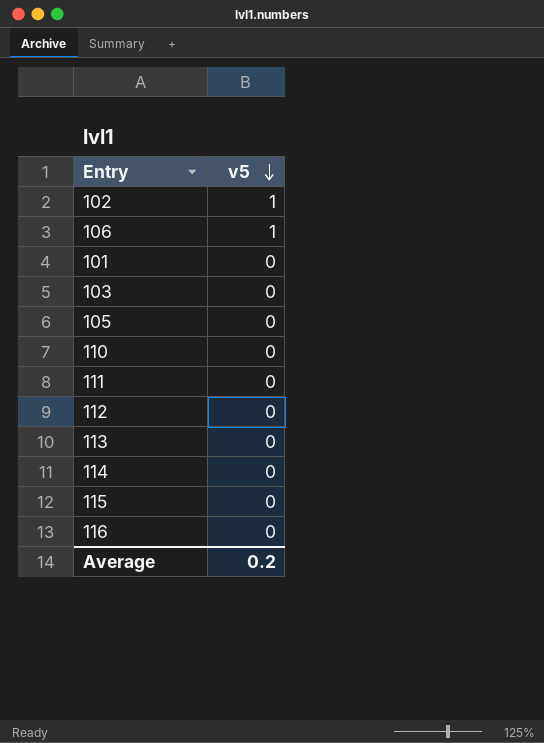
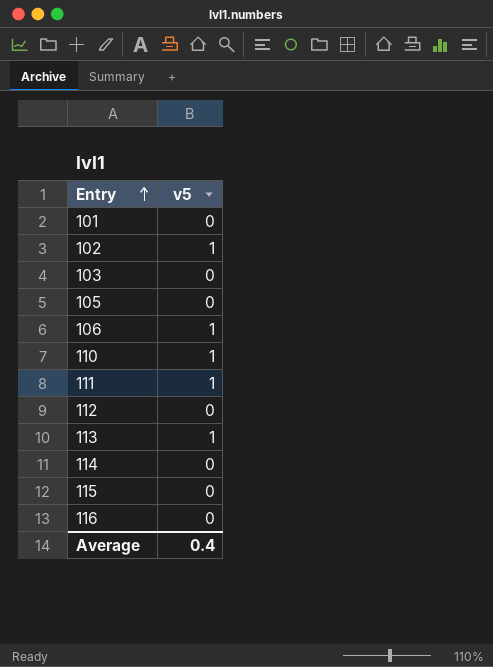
row order: v5 descending -> Entry ascending
110 | v5: 0 -> 1
111 | v5: 0 -> 1
113 | v5: 0 -> 1
Average | v5: 0.2 -> 0.4

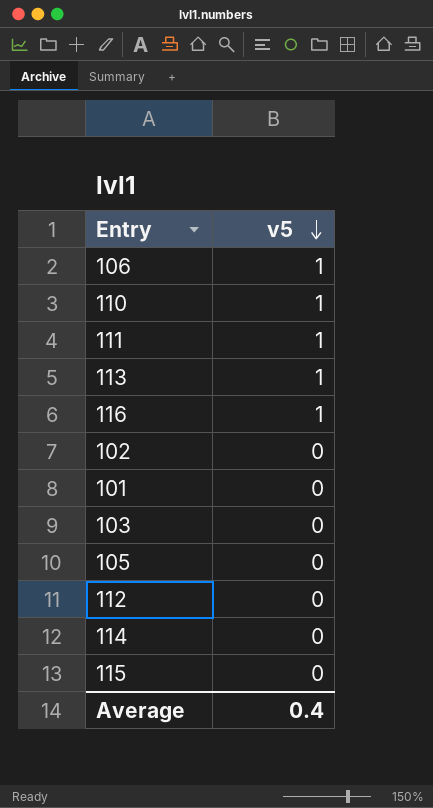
row order: Entry ascending -> v5 descending
116 | v5: 0 -> 1
102 | v5: 1 -> 0

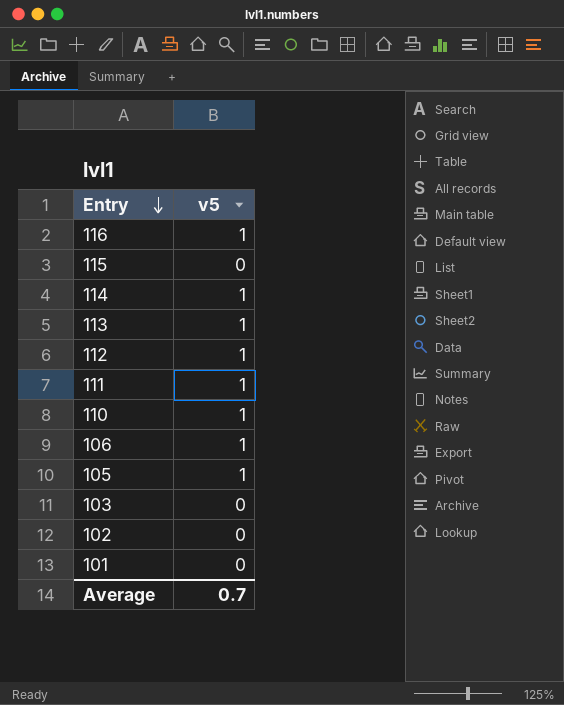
row order: v5 descending -> Entry descending
114 | v5: 0 -> 1
112 | v5: 0 -> 1
105 | v5: 0 -> 1
Average | v5: 0.4 -> 0.7

